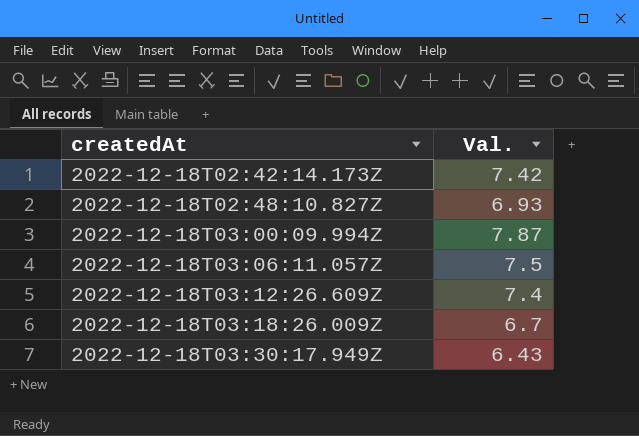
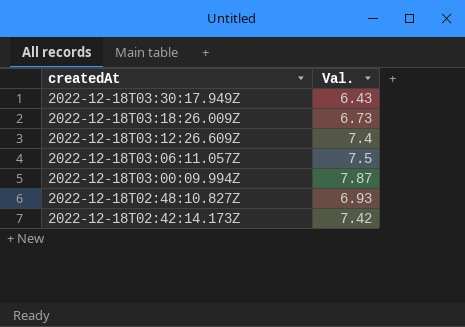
row order: createdAt ascending -> createdAt descending
2022-12-18T03:18:26.009Z | Val.: 6.7 -> 6.73

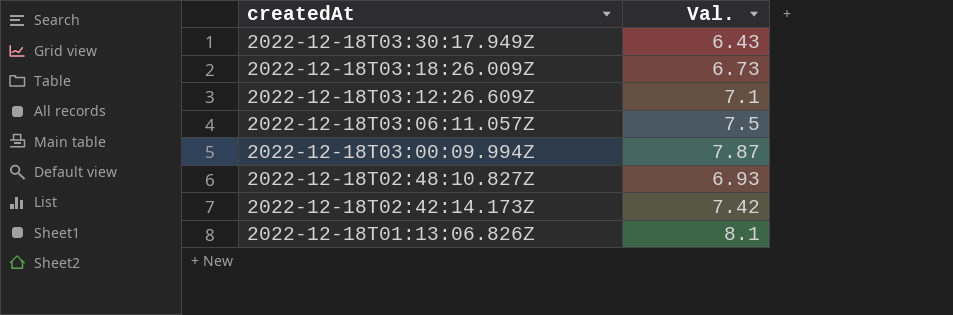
2022-12-18T03:12:26.609Z | Val.: 7.4 -> 7.1
row 2022-12-18T01:13:06.826Z: none -> 8.1

